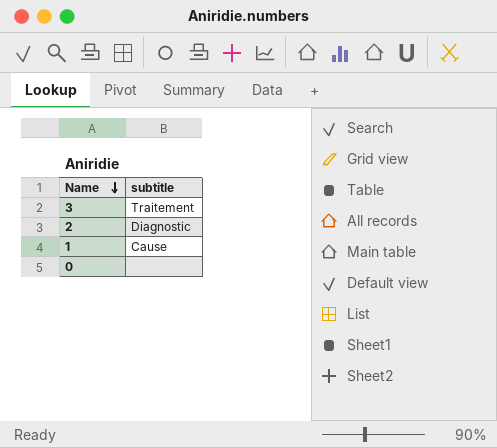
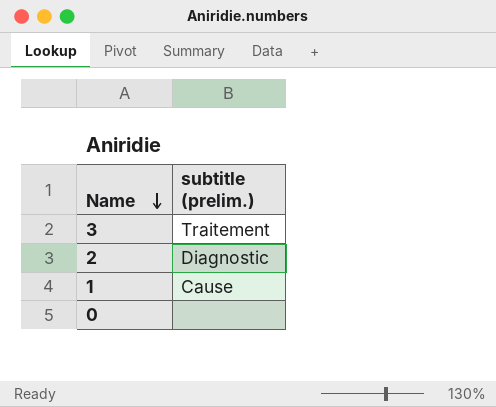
column name: subtitle -> subtitle (prelim.)

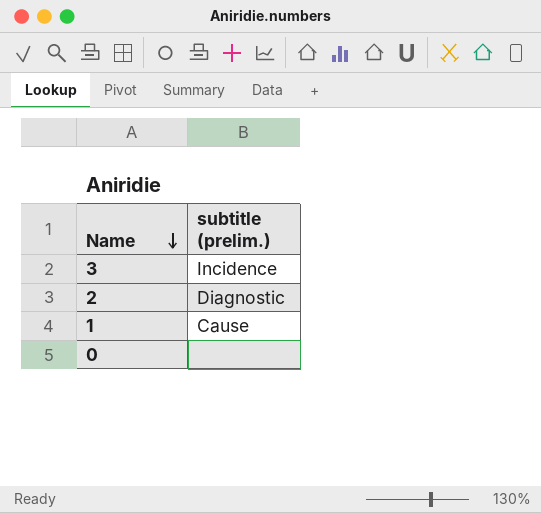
3 | subtitle (prelim.): Traitement -> Incidence

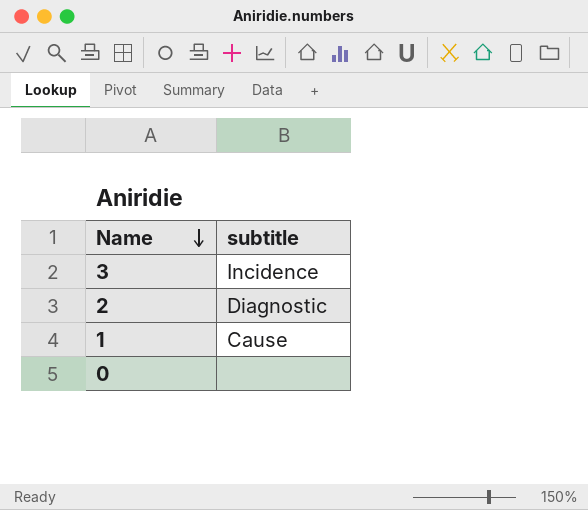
column name: subtitle (prelim.) -> subtitle

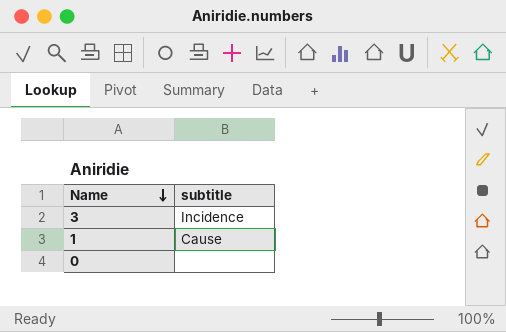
row 2: Diagnostic -> none

